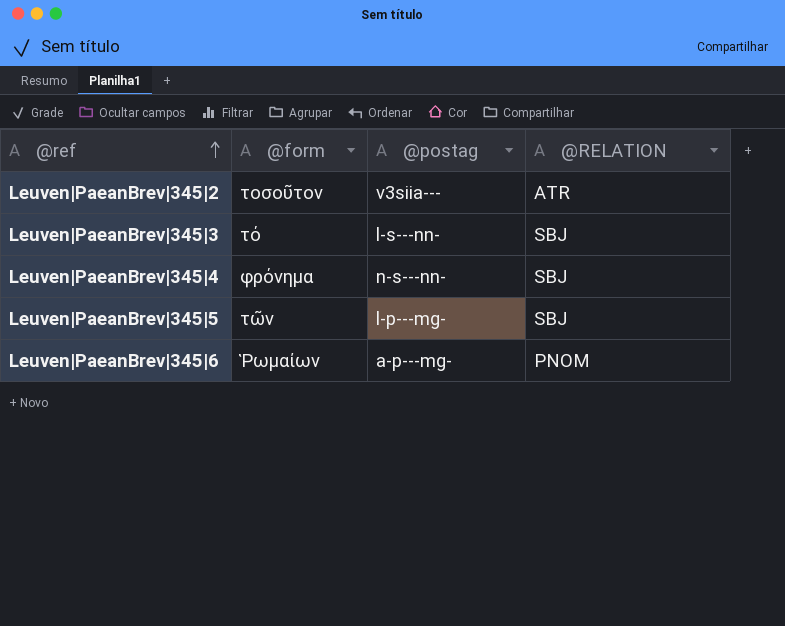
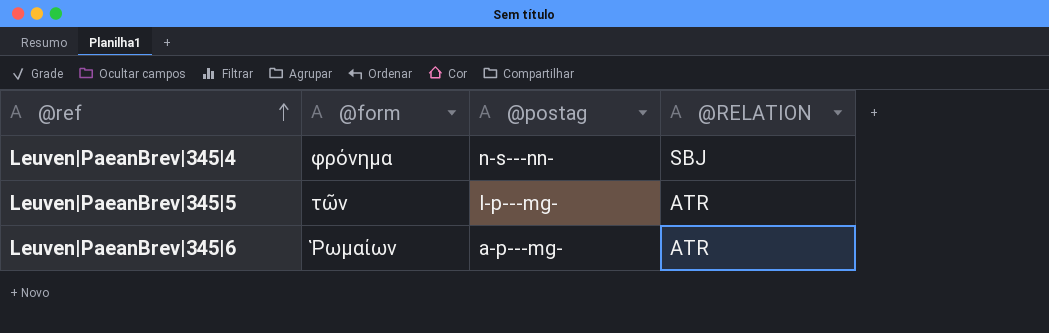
row Leuven|PaeanBrev|345|2: τοσοῦτον | v3siia--- | ATR -> none
row Leuven|PaeanBrev|345|3: τό | l-s---nn- | SBJ -> none
Leuven|PaeanBrev|345|5 | @RELATION: SBJ -> ATR
Leuven|PaeanBrev|345|6 | @RELATION: PNOM -> ATR

